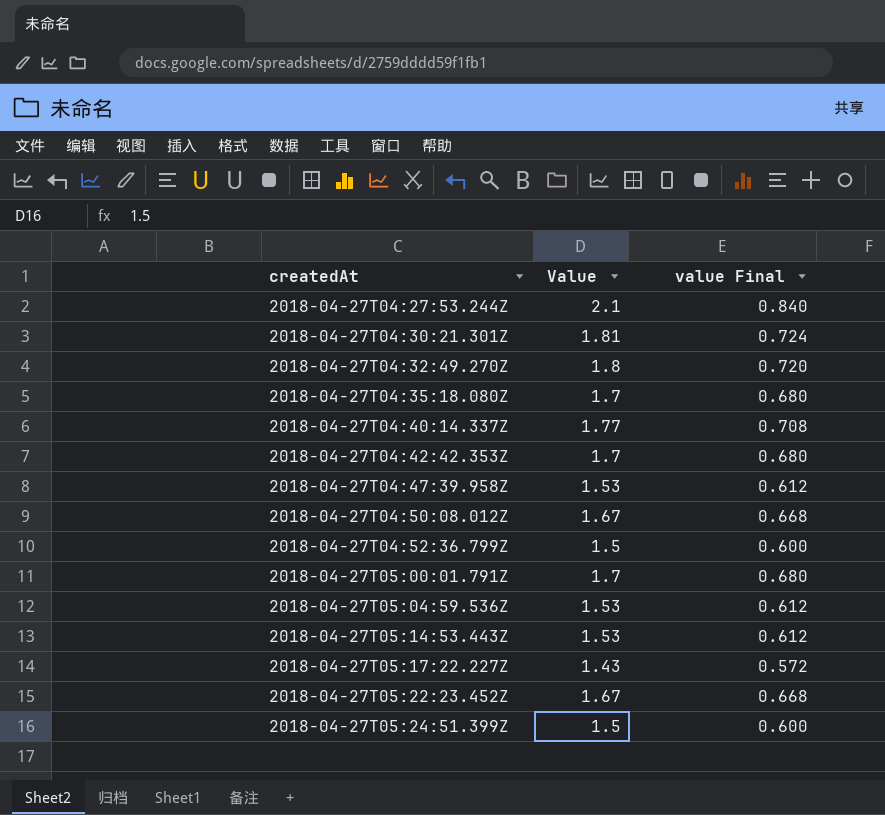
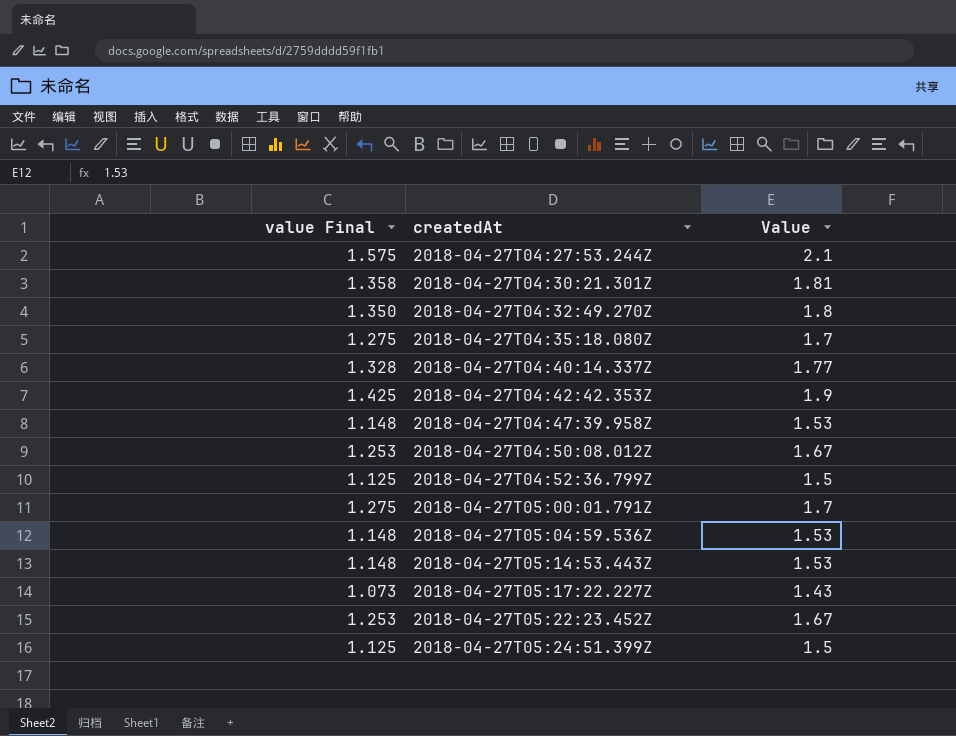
column value Final | formula: [Value] * 0.4 -> [Value] * 0.75
column value Final | position: 3 -> 1
2018-04-27T04:42:42.353Z | Value: 1.7 -> 1.9

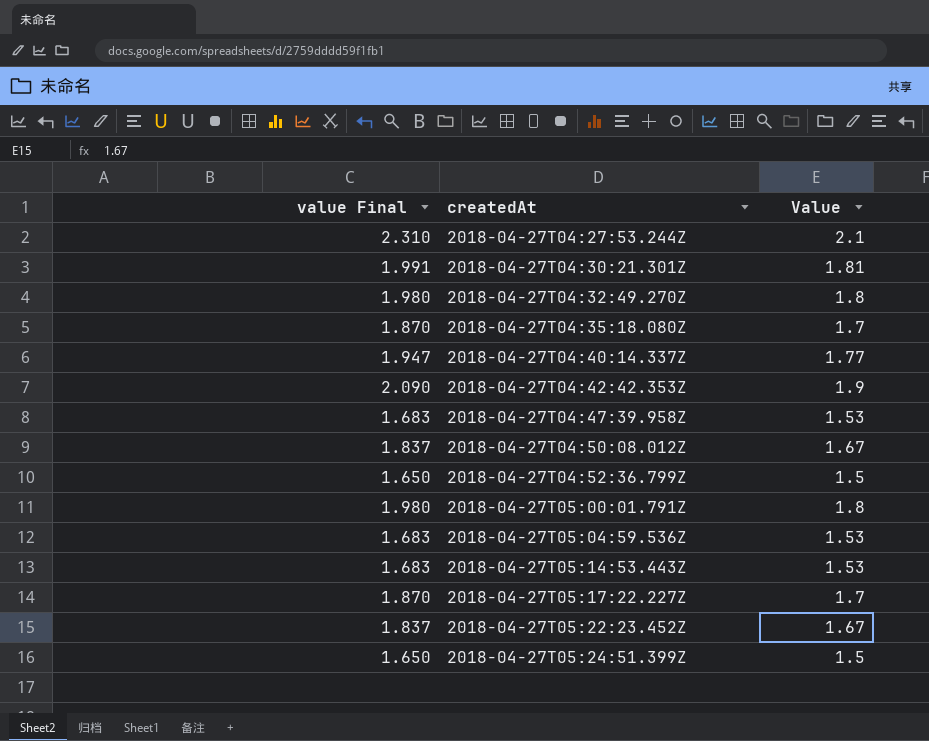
column value Final | formula: [Value] * 0.75 -> [Value] * 1.1
2018-04-27T05:00:01.791Z | Value: 1.7 -> 1.8
2018-04-27T05:17:22.227Z | Value: 1.43 -> 1.7

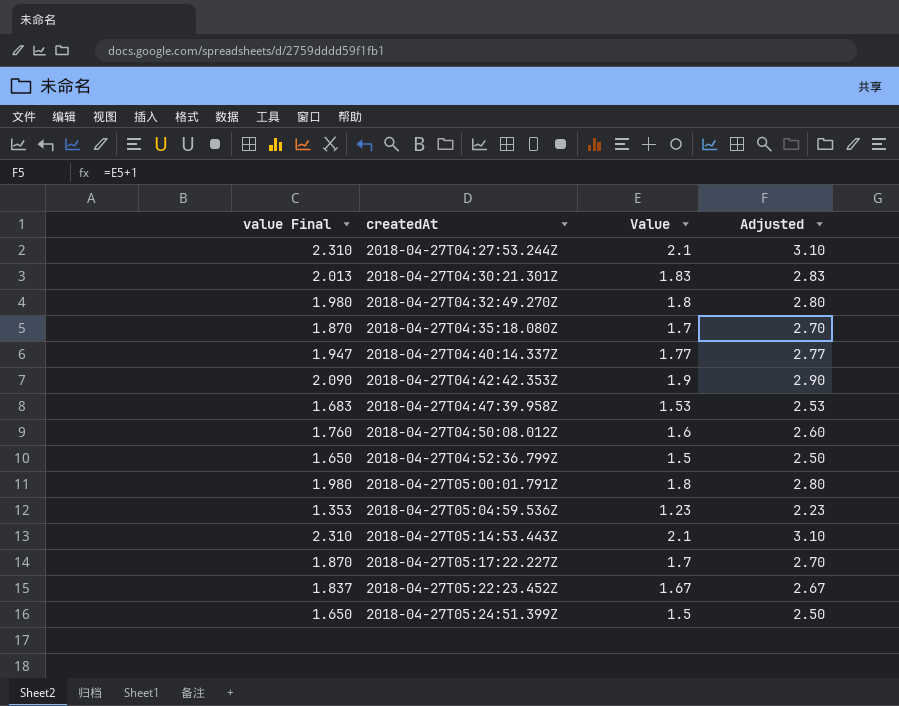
column Adjusted | formula: none -> [Value] + 1
2018-04-27T04:30:21.301Z | value Final: 1.991 -> 2.013
2018-04-27T04:30:21.301Z | Value: 1.81 -> 1.83
2018-04-27T04:50:08.012Z | value Final: 1.837 -> 1.760
2018-04-27T04:50:08.012Z | Value: 1.67 -> 1.6
2018-04-27T05:04:59.536Z | value Final: 1.683 -> 1.353
2018-04-27T05:04:59.536Z | Value: 1.53 -> 1.23
2018-04-27T05:14:53.443Z | value Final: 1.683 -> 2.310
2018-04-27T05:14:53.443Z | Value: 1.53 -> 2.1

